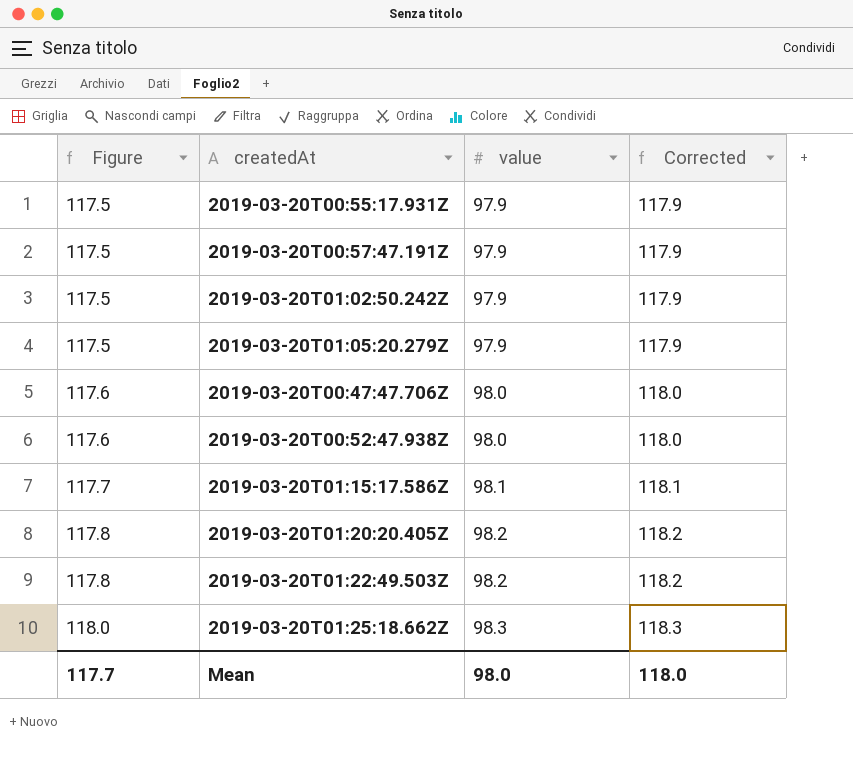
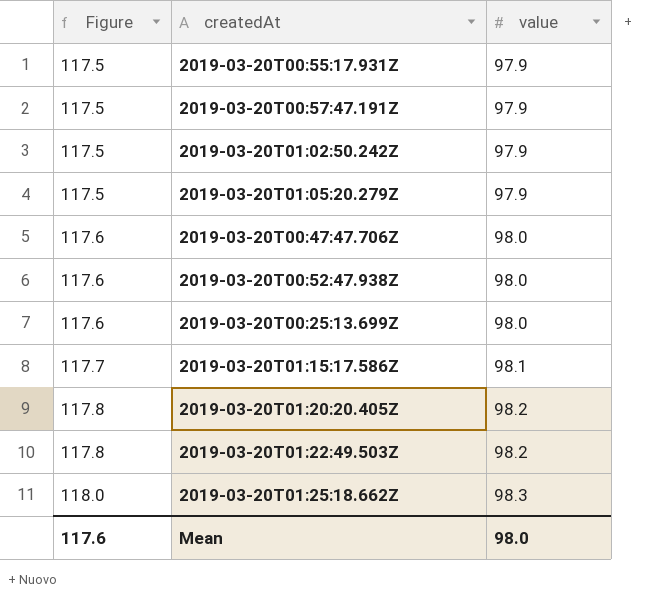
column Corrected | formula: [value] + 20 -> none
row 2019-03-20T00:25:13.699Z: none -> 117.6 | 98.0
Mean | Figure: 117.7 -> 117.6

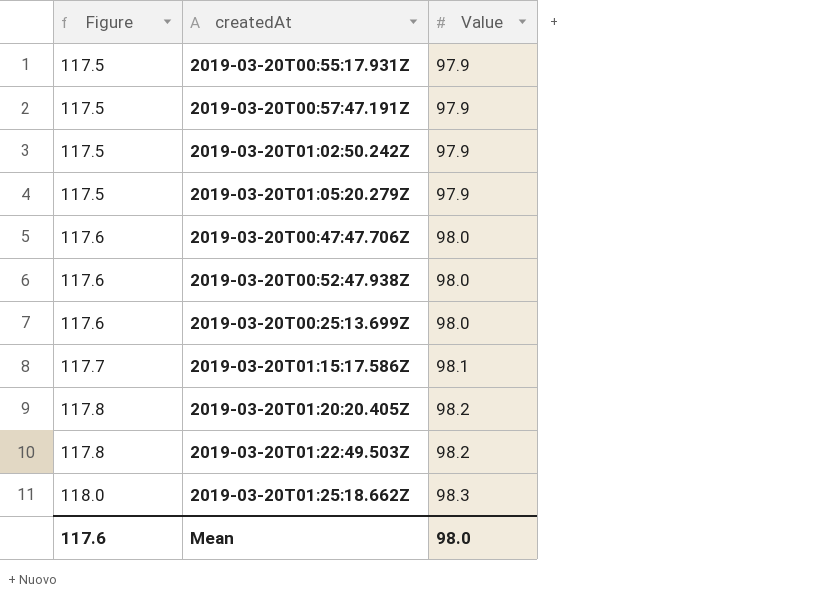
column name: value -> Value

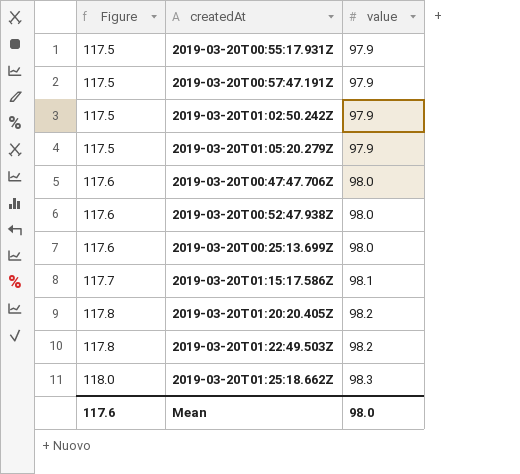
column name: Value -> value

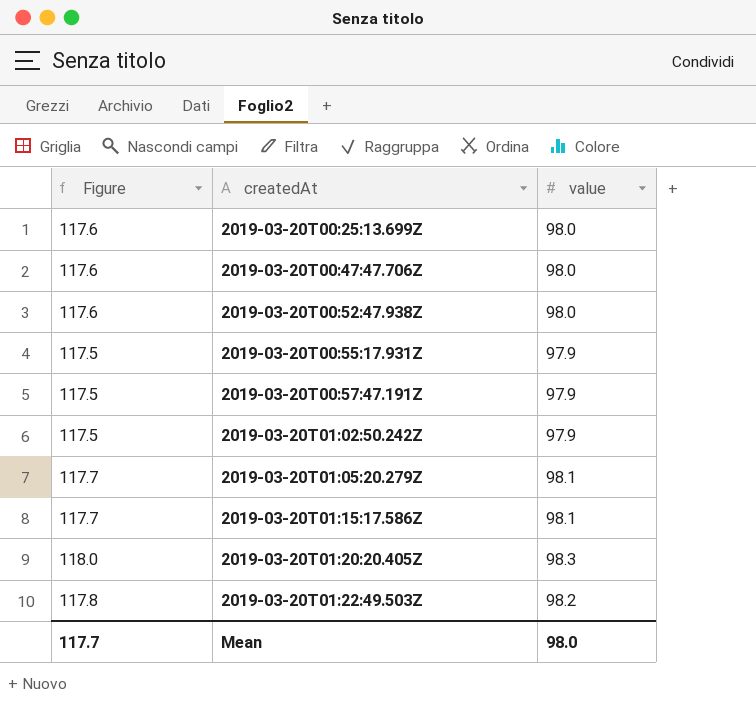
row order: Figure ascending -> createdAt ascending
row 2019-03-20T01:25:18.662Z: 118.0 | 98.3 -> none
2019-03-20T01:05:20.279Z | Figure: 117.5 -> 117.7
2019-03-20T01:05:20.279Z | value: 97.9 -> 98.1
2019-03-20T01:20:20.405Z | Figure: 117.8 -> 118.0
2019-03-20T01:20:20.405Z | value: 98.2 -> 98.3
Mean | Figure: 117.6 -> 117.7

